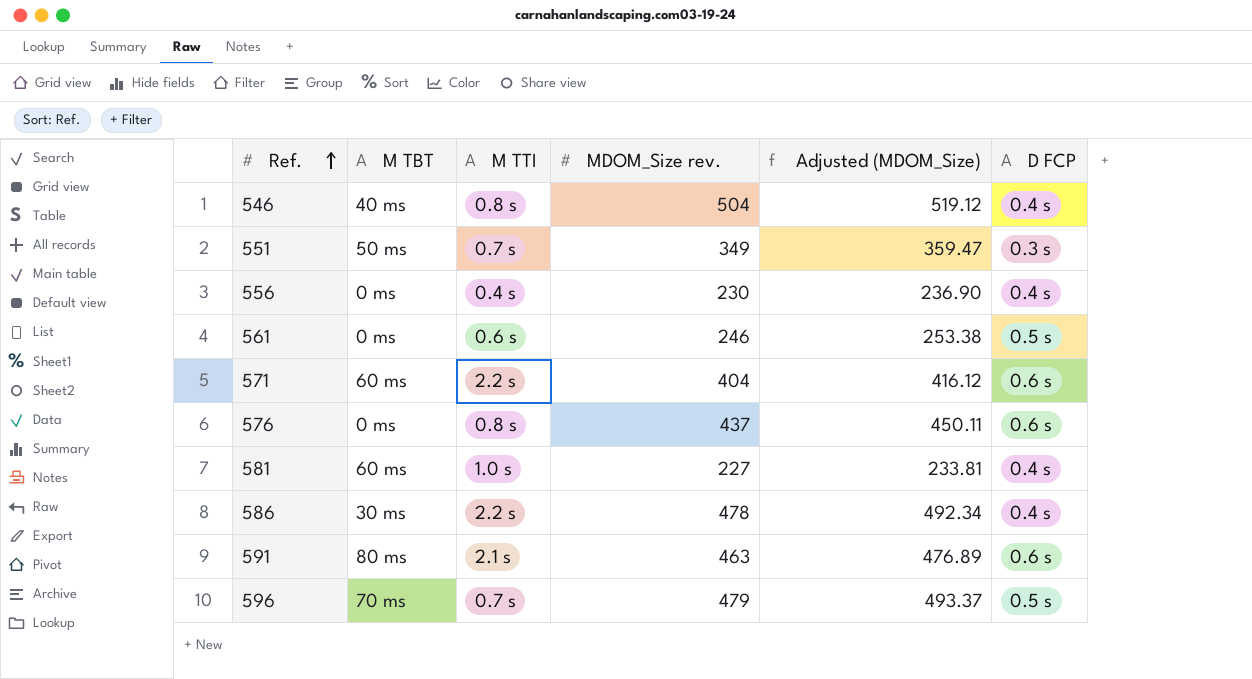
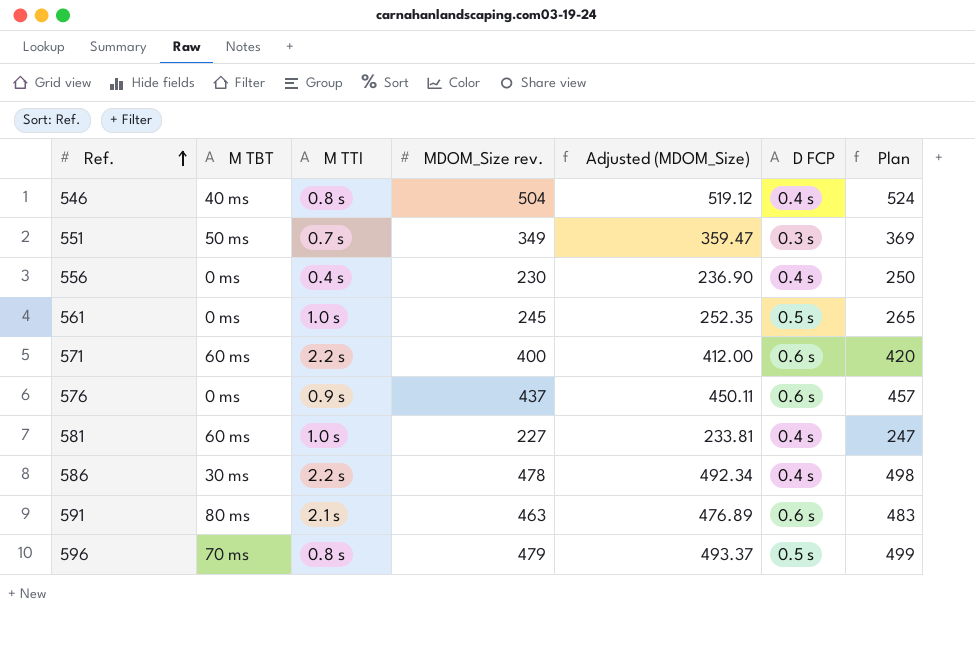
column Plan | formula: none -> [MDOM_Size rev.] + 20
561 | M TTI: 0.6 s -> 1.0 s
561 | MDOM_Size rev.: 246 -> 245
561 | Adjusted (MDOM_Size): 253.38 -> 252.35
571 | MDOM_Size rev.: 404 -> 400
571 | Adjusted (MDOM_Size): 416.12 -> 412.00
576 | M TTI: 0.8 s -> 0.9 s
596 | M TTI: 0.7 s -> 0.8 s

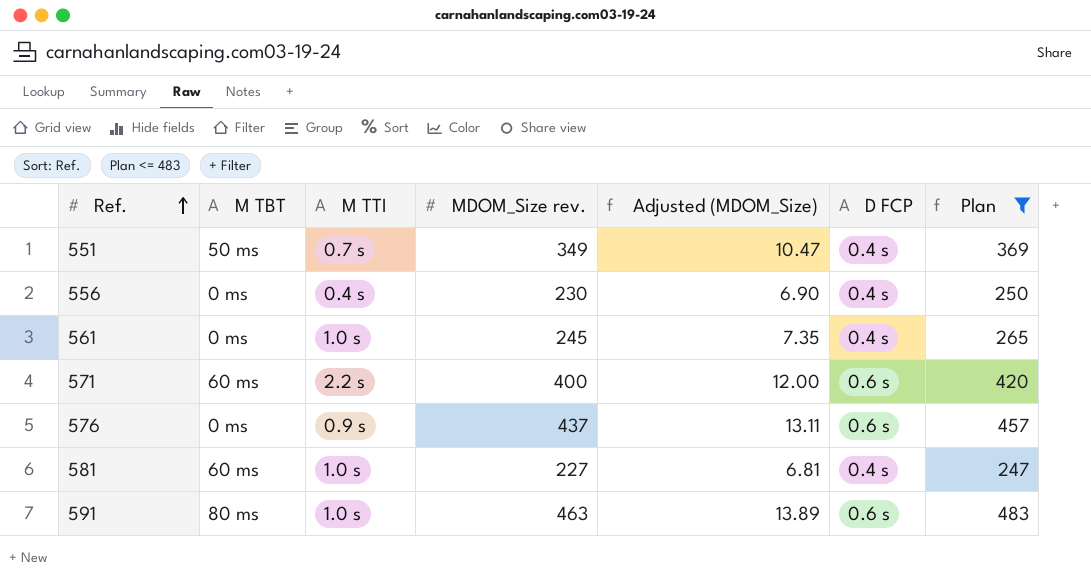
filter: none -> Plan <= 483
column Adjusted (MDOM_Size) | formula: [MDOM_Size rev.] * 1.03 -> [MDOM_Size rev.] * 0.03
551 | D FCP: 0.3 s -> 0.4 s
561 | D FCP: 0.5 s -> 0.4 s
591 | M TTI: 2.1 s -> 1.0 s

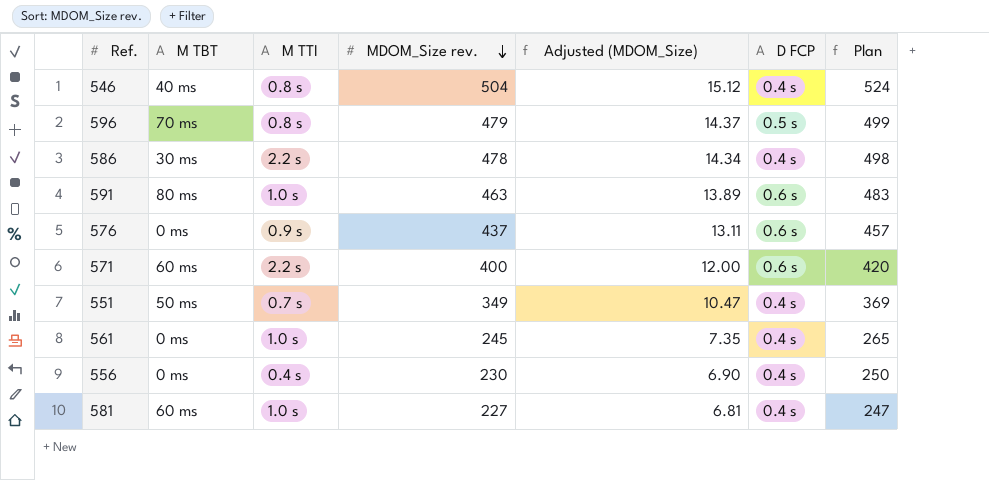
filter: Plan <= 483 -> none
row order: Ref. ascending -> MDOM_Size rev. descending

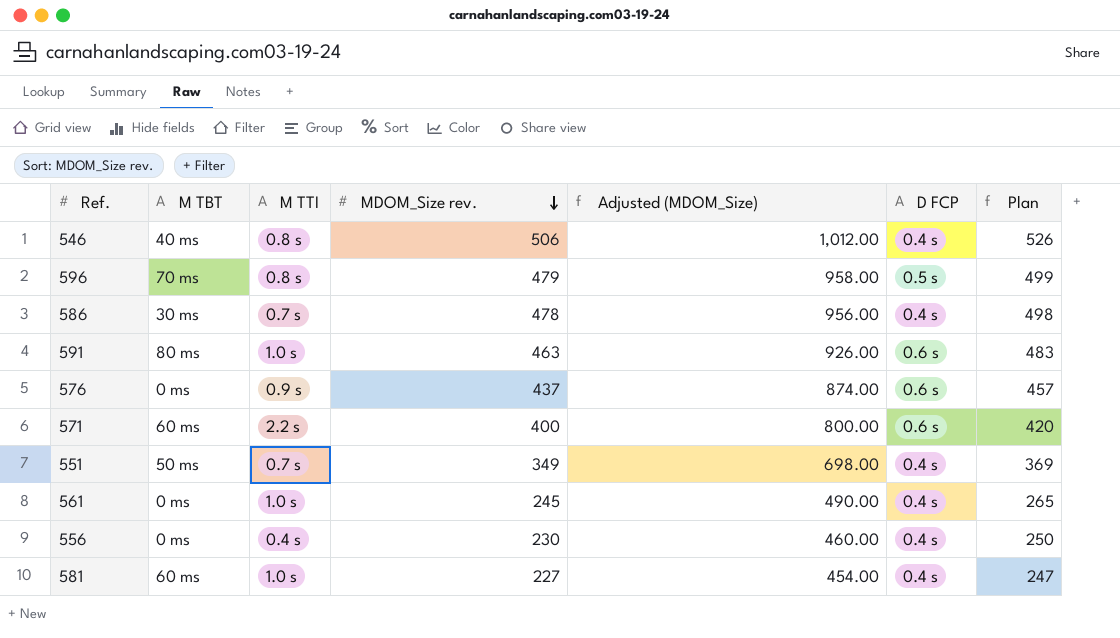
column Adjusted (MDOM_Size) | formula: [MDOM_Size rev.] * 0.03 -> [MDOM_Size rev.] * 2
546 | MDOM_Size rev.: 504 -> 506
546 | Plan: 524 -> 526
586 | M TTI: 2.2 s -> 0.7 s

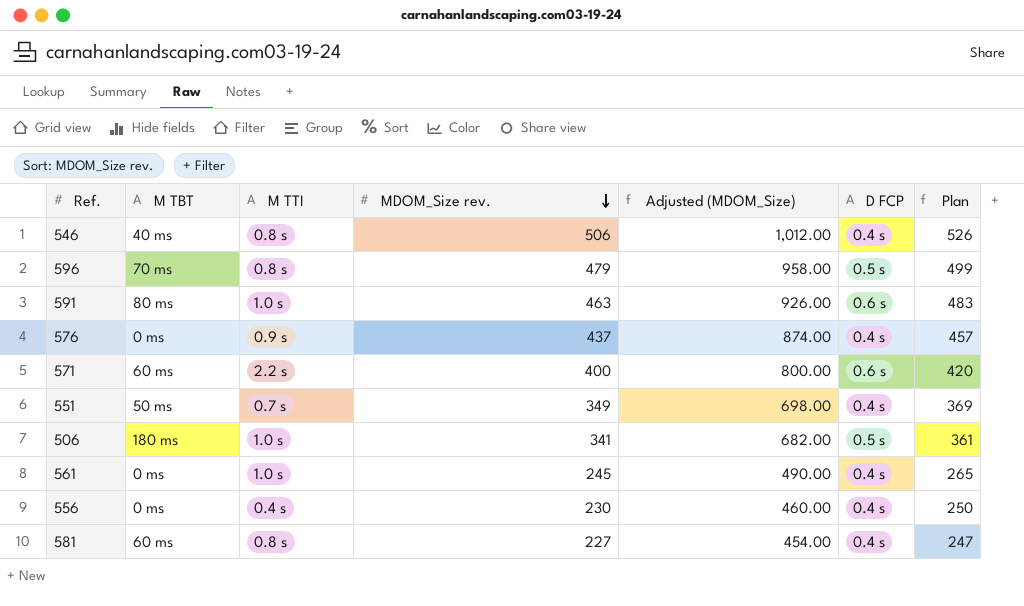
row 586: 30 ms | 0.7 s | 478 | 956.00 | 0.4 s | 498 -> none
576 | D FCP: 0.6 s -> 0.4 s
row 506: none -> 180 ms | 1.0 s | 341 | 682.00 | 0.5 s | 361
581 | M TTI: 1.0 s -> 0.8 s

